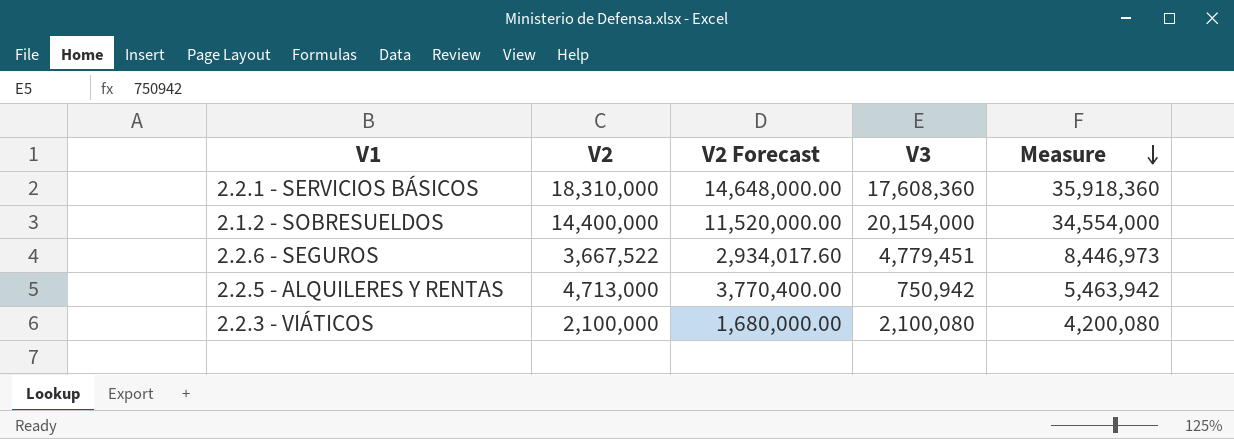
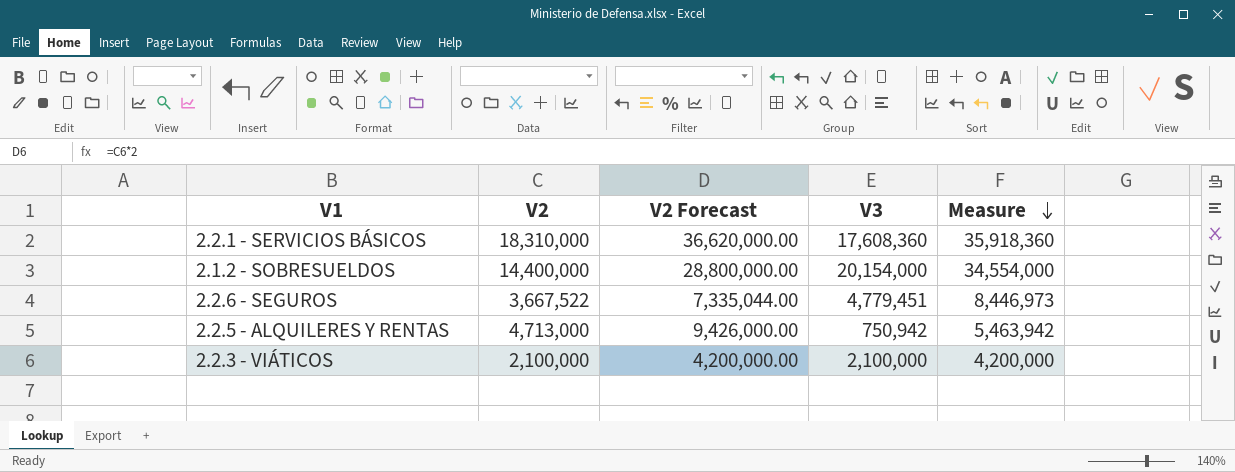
column V2 Forecast | formula: [V2] * 0.8 -> [V2] * 2
2.2.3 - VIÁTICOS | V3: 2,100,080 -> 2,100,000
2.2.3 - VIÁTICOS | Measure: 4,200,080 -> 4,200,000

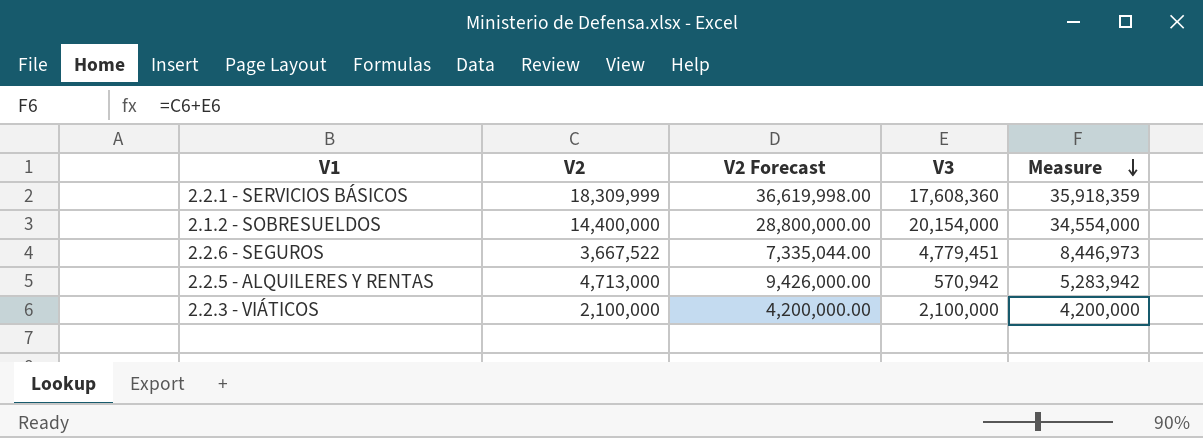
2.2.1 - SERVICIOS BÁSICOS | V2: 18,310,000 -> 18,309,999
2.2.1 - SERVICIOS BÁSICOS | V2 Forecast: 36,620,000.00 -> 36,619,998.00
2.2.1 - SERVICIOS BÁSICOS | Measure: 35,918,360 -> 35,918,359
2.2.5 - ALQUILERES Y RENTAS | V3: 750,942 -> 570,942
2.2.5 - ALQUILERES Y RENTAS | Measure: 5,463,942 -> 5,283,942

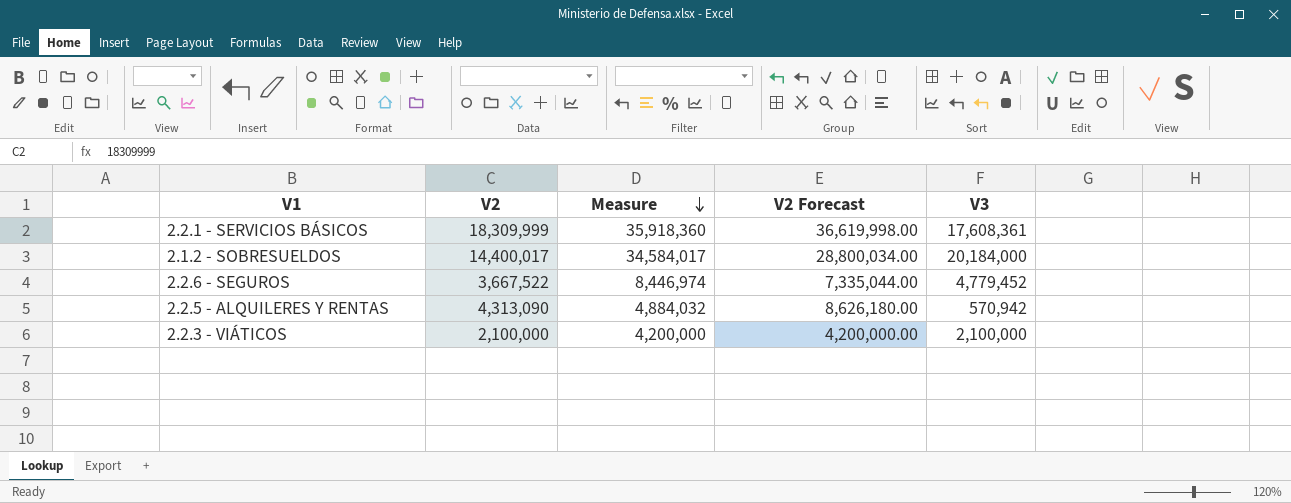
column Measure | position: 5 -> 3
2.2.1 - SERVICIOS BÁSICOS | Measure: 35,918,359 -> 35,918,360
2.2.1 - SERVICIOS BÁSICOS | V3: 17,608,360 -> 17,608,361
2.1.2 - SOBRESUELDOS | V2: 14,400,000 -> 14,400,017
2.1.2 - SOBRESUELDOS | Measure: 34,554,000 -> 34,584,017
2.1.2 - SOBRESUELDOS | V2 Forecast: 28,800,000.00 -> 28,800,034.00
2.1.2 - SOBRESUELDOS | V3: 20,154,000 -> 20,184,000
2.2.6 - SEGUROS | Measure: 8,446,973 -> 8,446,974
2.2.6 - SEGUROS | V3: 4,779,451 -> 4,779,452
2.2.5 - ALQUILERES Y RENTAS | V2: 4,713,000 -> 4,313,090
2.2.5 - ALQUILERES Y RENTAS | Measure: 5,283,942 -> 4,884,032
2.2.5 - ALQUILERES Y RENTAS | V2 Forecast: 9,426,000.00 -> 8,626,180.00

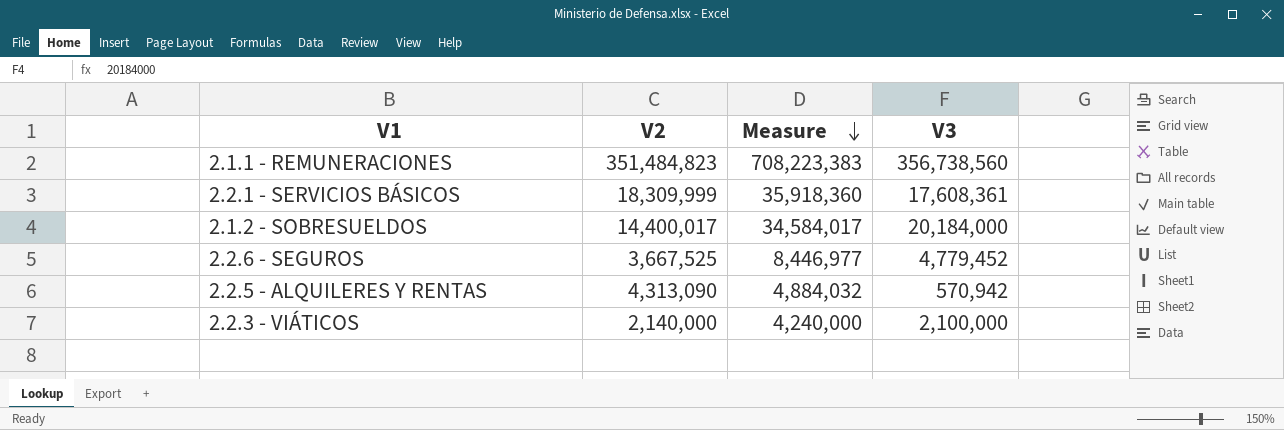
column V2 Forecast | formula: [V2] * 2 -> none
row 2.1.1 - REMUNERACIONES: none -> 351,484,823 | 708,223,383 | 356,738,560
2.2.6 - SEGUROS | V2: 3,667,522 -> 3,667,525
2.2.6 - SEGUROS | Measure: 8,446,974 -> 8,446,977
2.2.3 - VIÁTICOS | V2: 2,100,000 -> 2,140,000
2.2.3 - VIÁTICOS | Measure: 4,200,000 -> 4,240,000

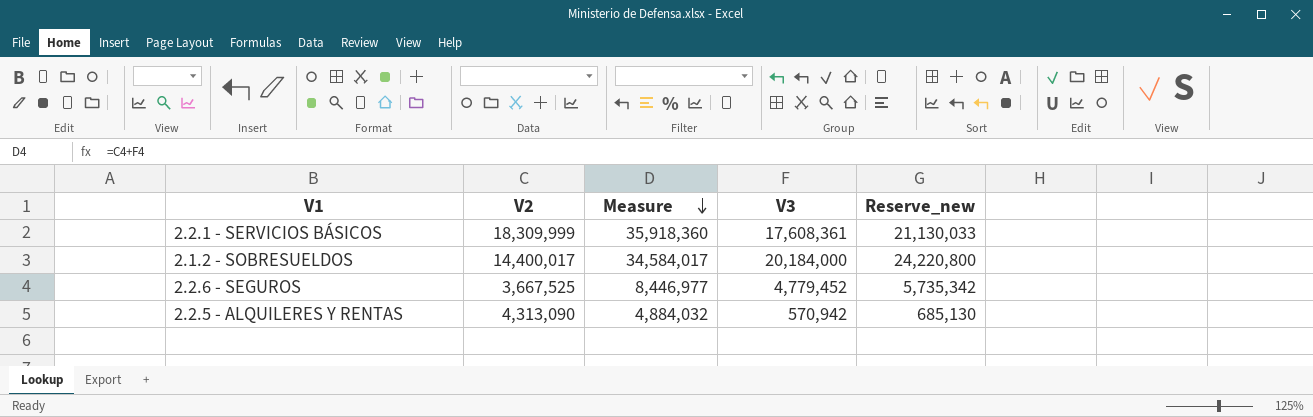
column Reserve_new | formula: none -> [V3] * 1.2
row 2.1.1 - REMUNERACIONES: 351,484,823 | 708,223,383 | 356,738,560 -> none
row 2.2.3 - VIÁTICOS: 2,140,000 | 4,240,000 | 2,100,000 -> none

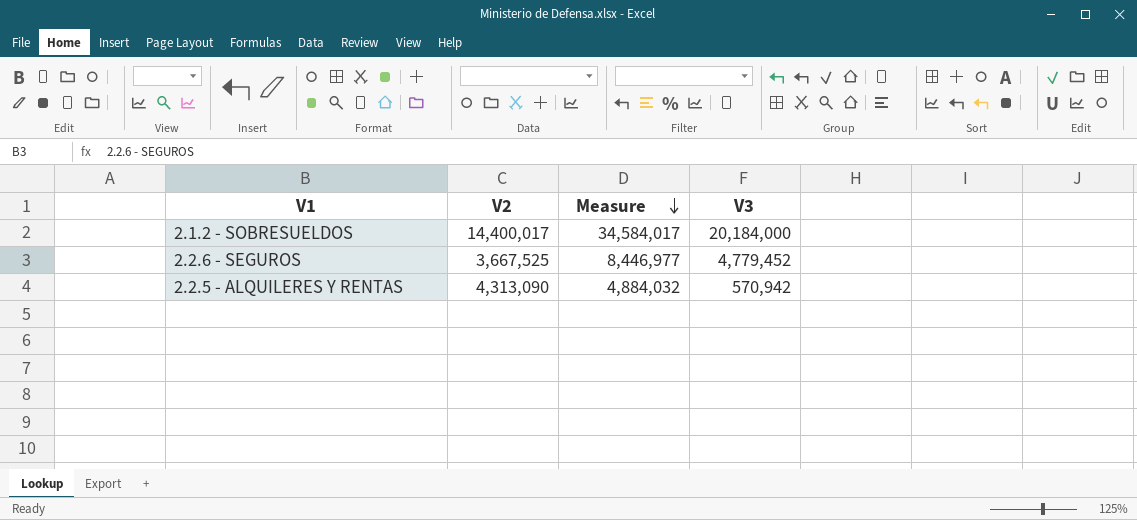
column Reserve_new | formula: [V3] * 1.2 -> none
row 2.2.1 - SERVICIOS BÁSICOS: 18,309,999 | 35,918,360 | 17,608,361 | 21,130,033 -> none

